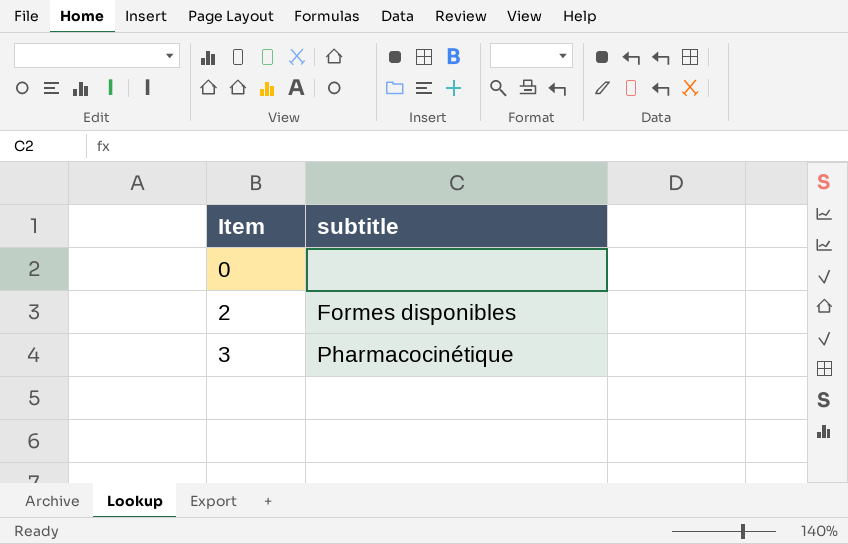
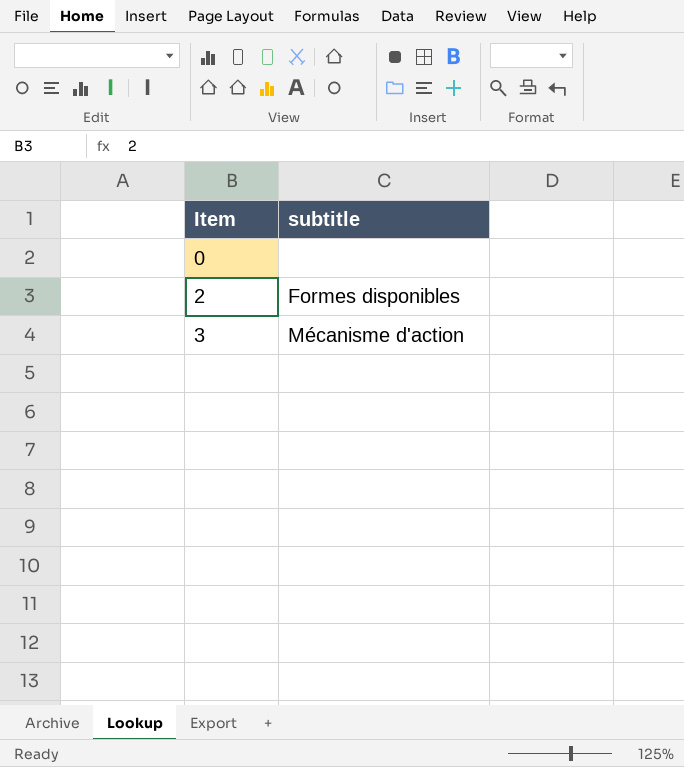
3 | subtitle: Pharmacocinétique -> Mécanisme d'action

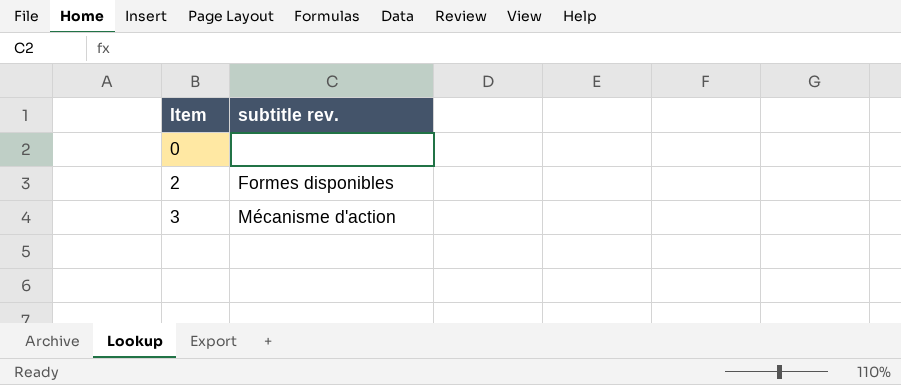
column name: subtitle -> subtitle rev.

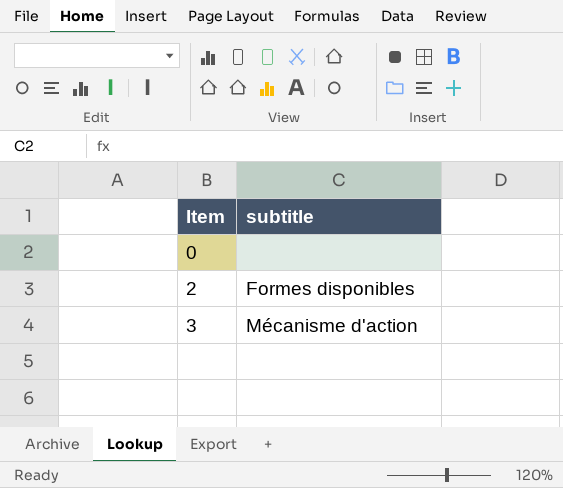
column name: subtitle rev. -> subtitle

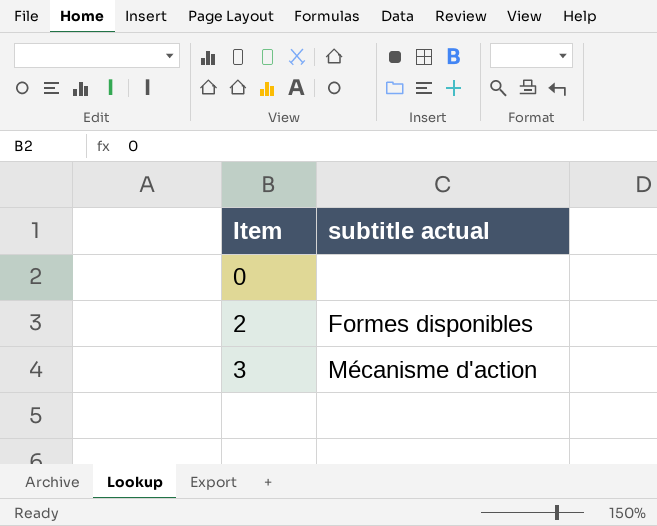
column name: subtitle -> subtitle actual

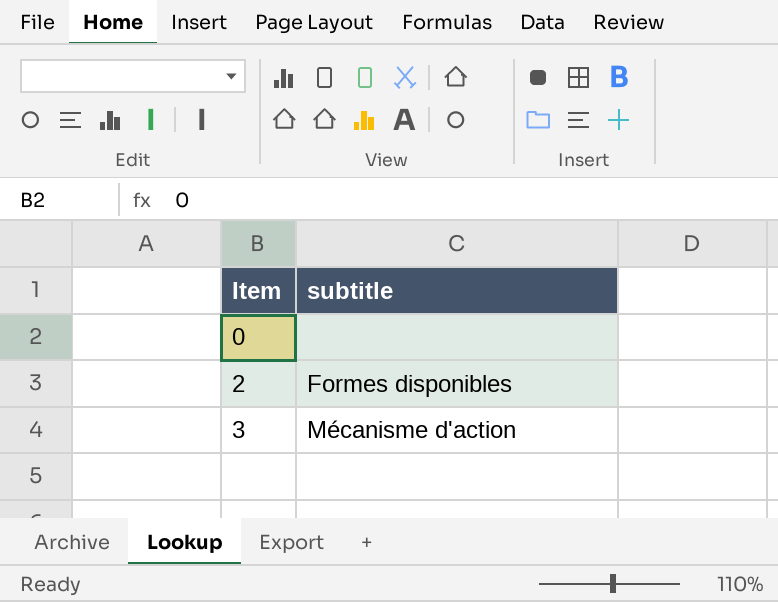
column name: subtitle actual -> subtitle

